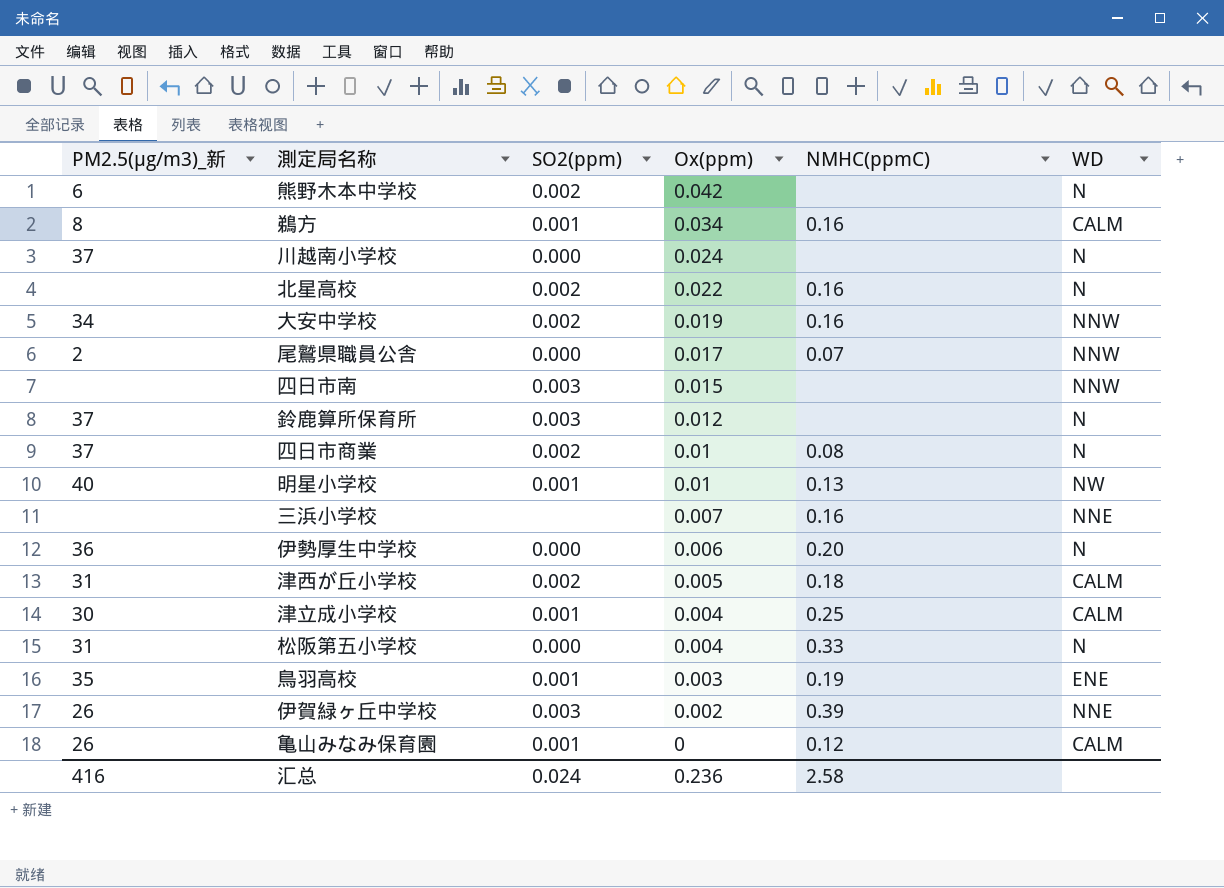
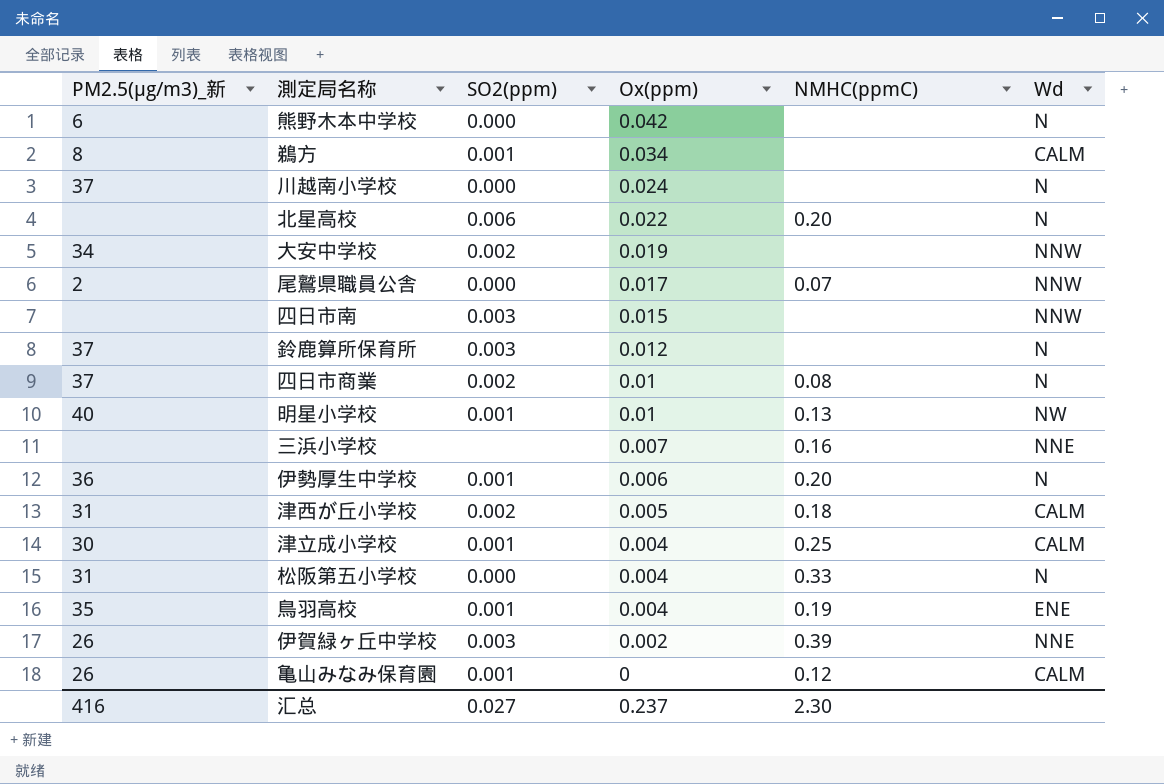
column name: WD -> Wd
熊野木本中学校 | SO2(ppm): 0.002 -> 0.000
鵜方 | NMHC(ppmC): 0.16 -> none
北星高校 | SO2(ppm): 0.002 -> 0.006
北星高校 | NMHC(ppmC): 0.16 -> 0.20
大安中学校 | NMHC(ppmC): 0.16 -> none
伊勢厚生中学校 | SO2(ppm): 0.000 -> 0.001
鳥羽高校 | Ox(ppm): 0.003 -> 0.004
汇总 | SO2(ppm): 0.024 -> 0.027
汇总 | Ox(ppm): 0.236 -> 0.237
汇总 | NMHC(ppmC): 2.58 -> 2.30

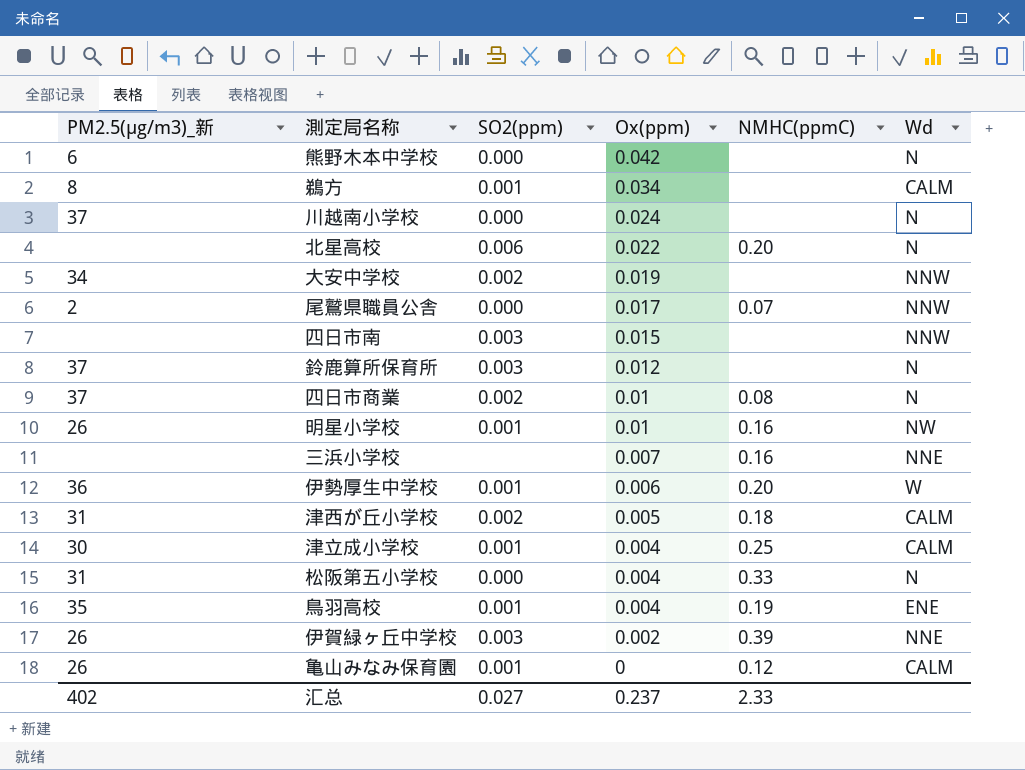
明星小学校 | PM2.5(μg/m3)_新: 40 -> 26
明星小学校 | NMHC(ppmC): 0.13 -> 0.16
伊勢厚生中学校 | Wd: N -> W
汇总 | PM2.5(μg/m3)_新: 416 -> 402
汇总 | NMHC(ppmC): 2.30 -> 2.33

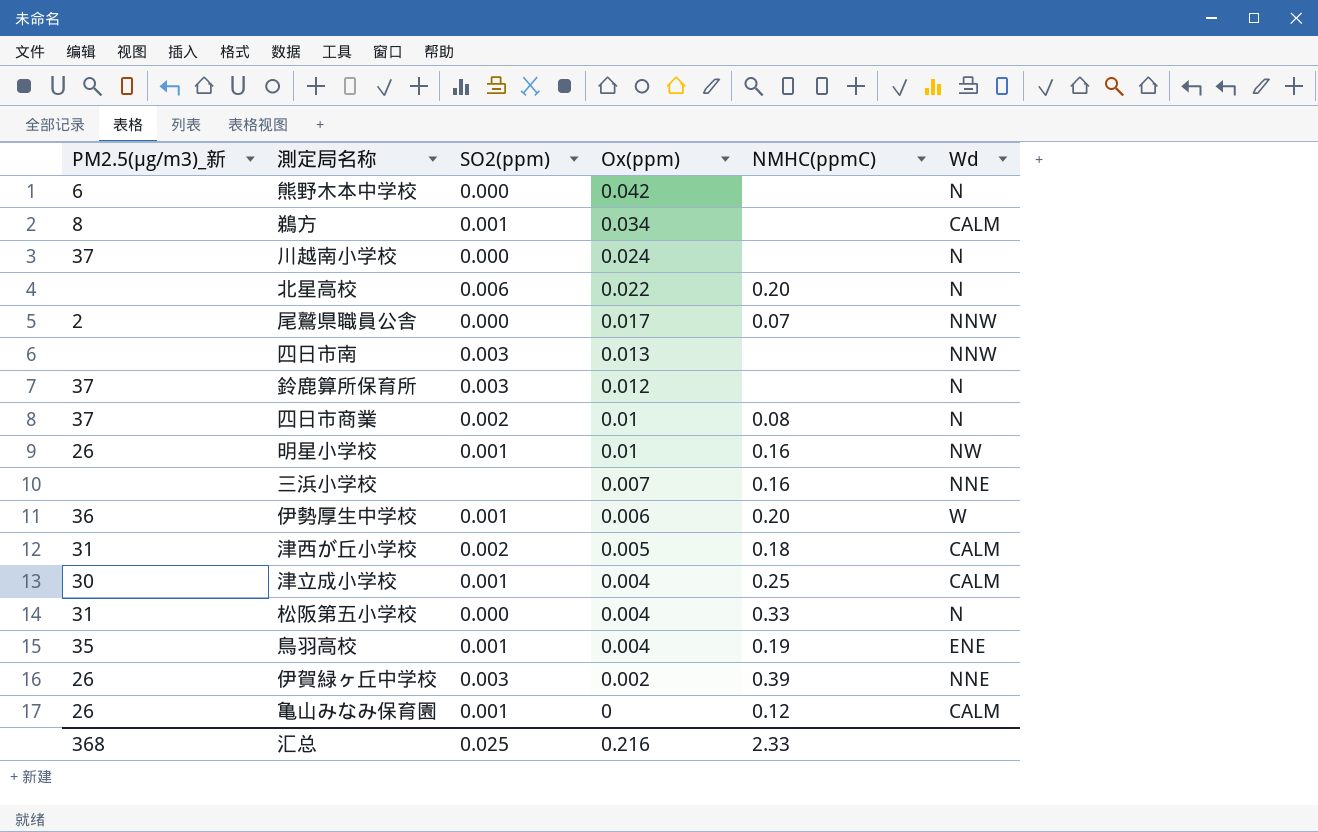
row 大安中学校: 34 | 0.002 | 0.019 | none | NNW -> none
四日市南 | Ox(ppm): 0.015 -> 0.013
汇总 | PM2.5(μg/m3)_新: 402 -> 368
汇总 | SO2(ppm): 0.027 -> 0.025
汇总 | Ox(ppm): 0.237 -> 0.216

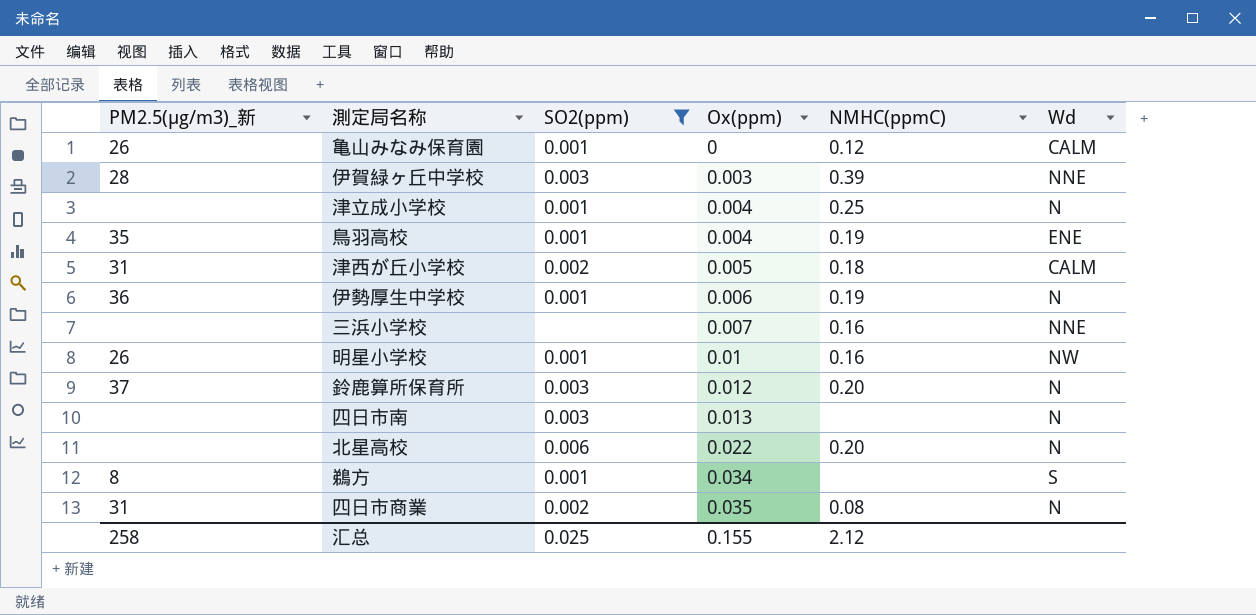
filter: none -> SO2(ppm) != 0.000
row order: Ox(ppm) descending -> Ox(ppm) ascending
伊賀緑ヶ丘中学校 | PM2.5(μg/m3)_新: 26 -> 28
伊賀緑ヶ丘中学校 | Ox(ppm): 0.002 -> 0.003
津立成小学校 | PM2.5(μg/m3)_新: 30 -> none
津立成小学校 | Wd: CALM -> N
伊勢厚生中学校 | NMHC(ppmC): 0.20 -> 0.19
伊勢厚生中学校 | Wd: W -> N
鈴鹿算所保育所 | NMHC(ppmC): none -> 0.20
四日市南 | Wd: NNW -> N
鵜方 | Wd: CALM -> S
四日市商業 | PM2.5(μg/m3)_新: 37 -> 31
四日市商業 | Ox(ppm): 0.01 -> 0.035
汇总 | PM2.5(μg/m3)_新: 368 -> 258
汇总 | Ox(ppm): 0.216 -> 0.155
汇总 | NMHC(ppmC): 2.33 -> 2.12

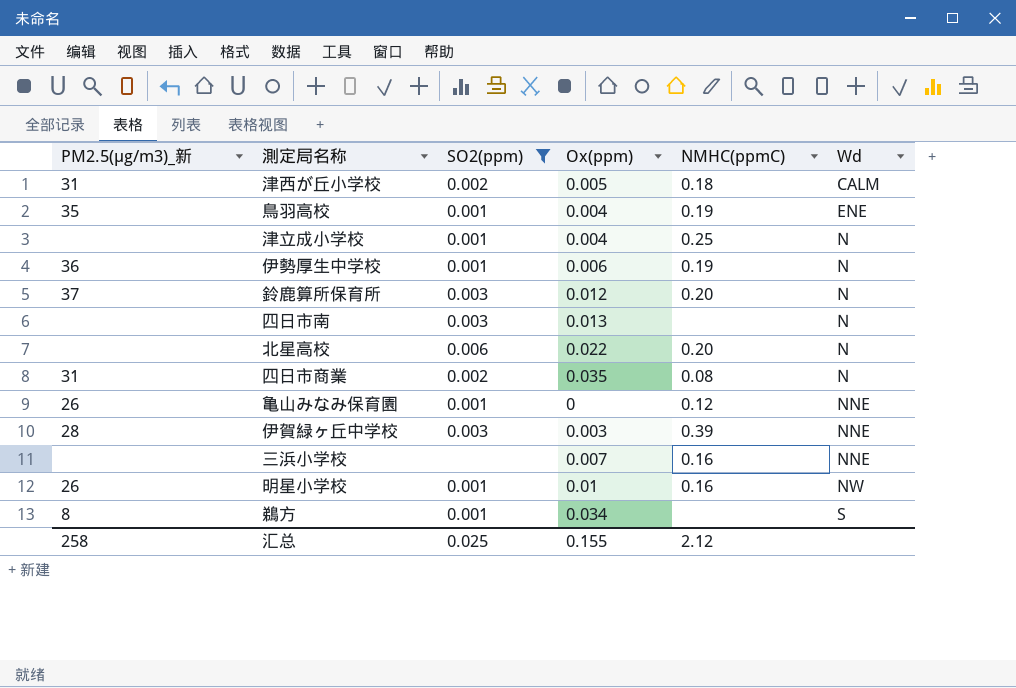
row order: Ox(ppm) ascending -> Wd ascending
亀山みなみ保育園 | Wd: CALM -> NNE

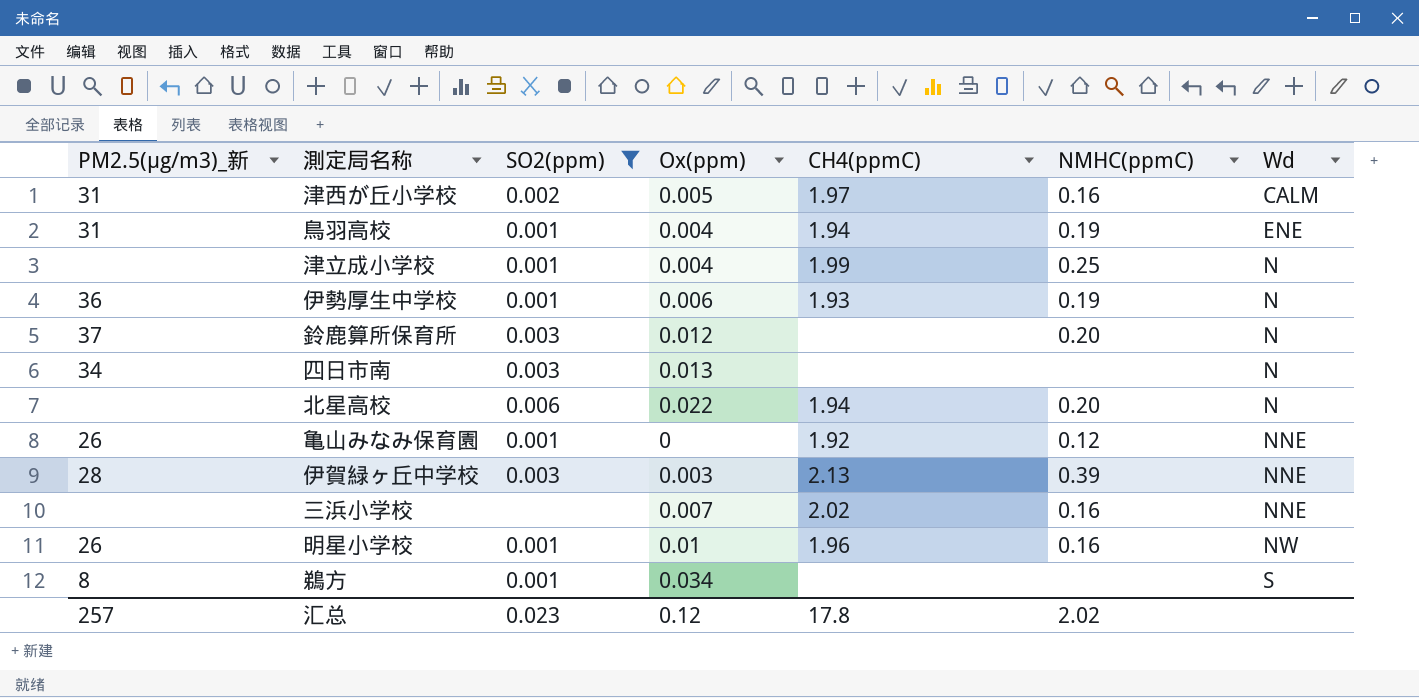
column CH4(ppmC) | position: none -> 5
row 四日市商業: 31 | 0.002 | 0.035 | 0.08 | N -> none
津西が丘小学校 | NMHC(ppmC): 0.18 -> 0.16
鳥羽高校 | PM2.5(μg/m3)_新: 35 -> 31
四日市南 | PM2.5(μg/m3)_新: none -> 34
汇总 | PM2.5(μg/m3)_新: 258 -> 257
汇总 | SO2(ppm): 0.025 -> 0.023
汇总 | Ox(ppm): 0.155 -> 0.12
汇总 | NMHC(ppmC): 2.12 -> 2.02

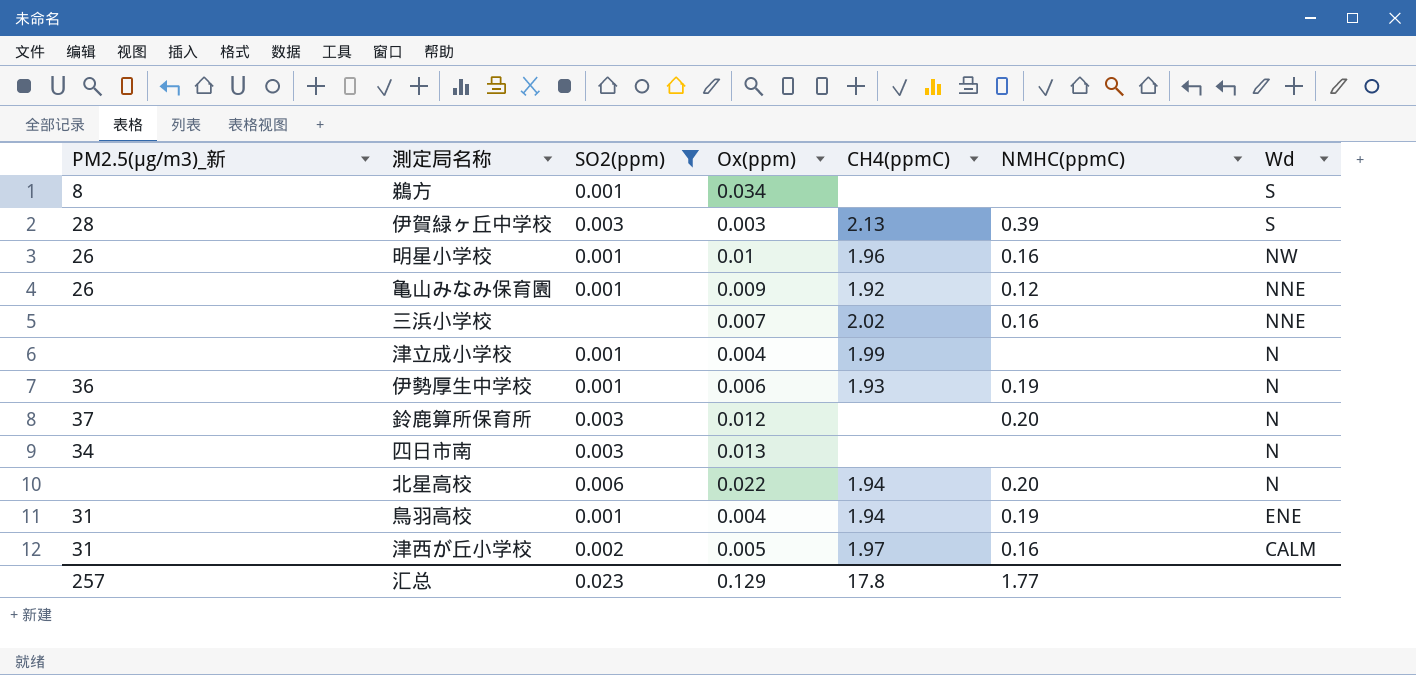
row order: Wd ascending -> Wd descending
伊賀緑ヶ丘中学校 | Wd: NNE -> S
亀山みなみ保育園 | Ox(ppm): 0 -> 0.009
津立成小学校 | NMHC(ppmC): 0.25 -> none
汇总 | Ox(ppm): 0.12 -> 0.129
汇总 | NMHC(ppmC): 2.02 -> 1.77

